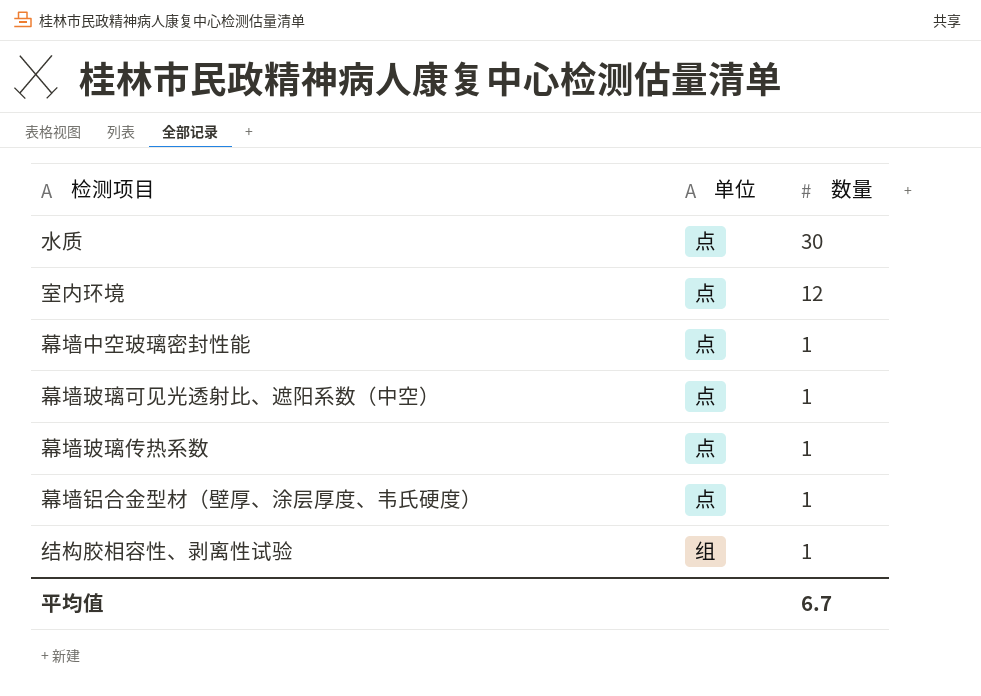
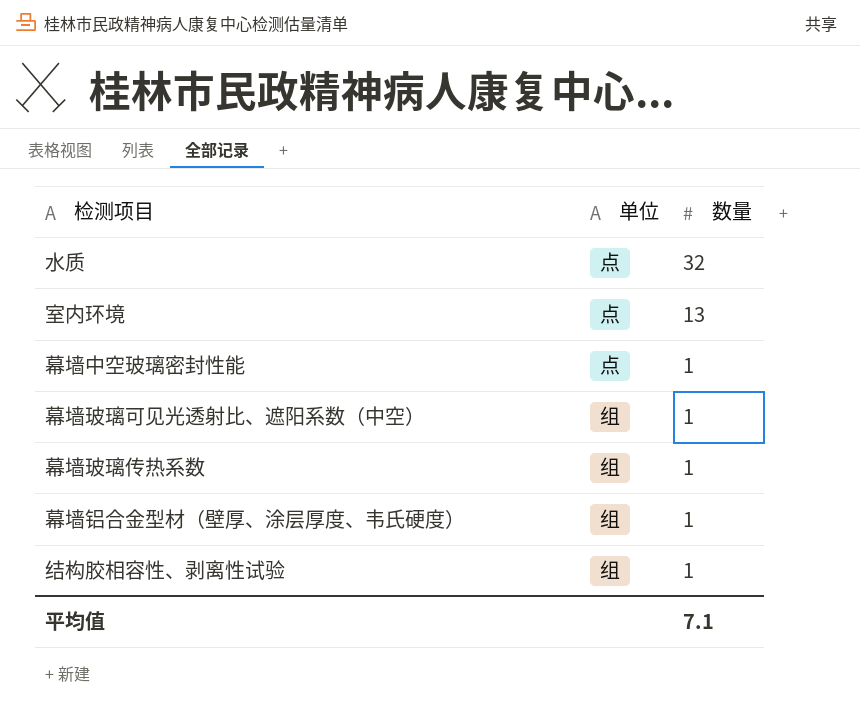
水质 | 数量: 30 -> 32
室内环境 | 数量: 12 -> 13
幕墙玻璃可见光透射比、遮阳系数（中空） | 单位: 点 -> 组
幕墙玻璃传热系数 | 单位: 点 -> 组
幕墙铝合金型材（壁厚、涂层厚度、韦氏硬度） | 单位: 点 -> 组
平均值 | 数量: 6.7 -> 7.1

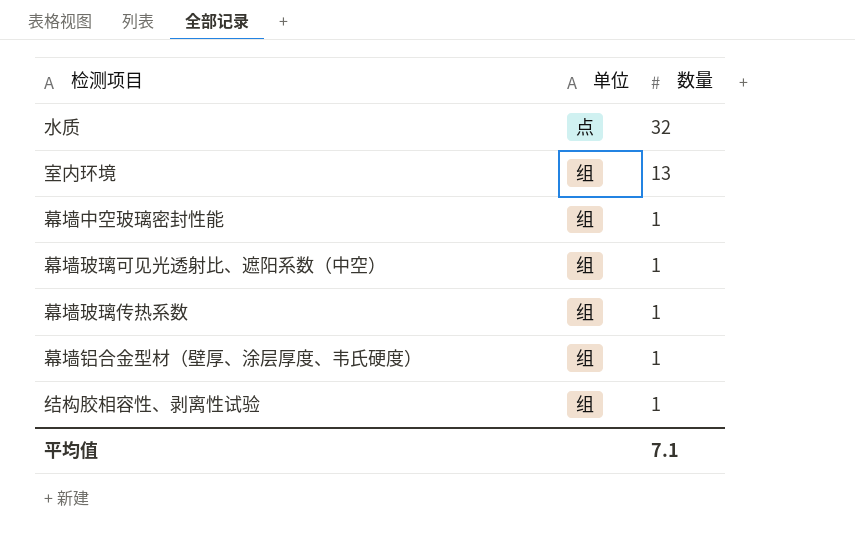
室内环境 | 单位: 点 -> 组
幕墙中空玻璃密封性能 | 单位: 点 -> 组

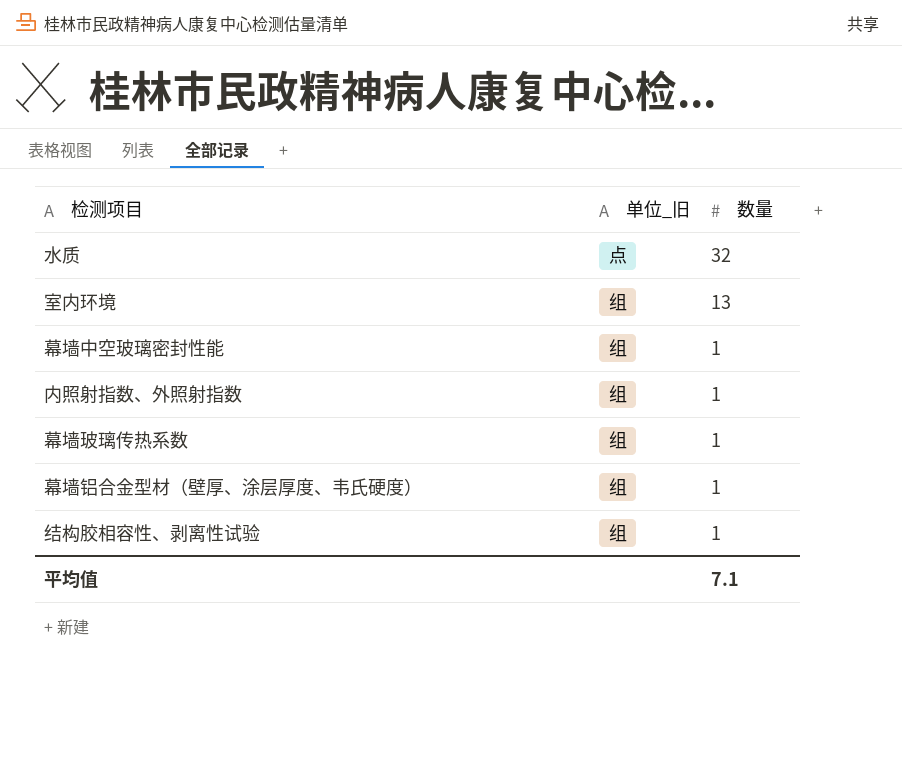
column name: 单位 -> 单位_旧
row 幕墙玻璃可见光透射比、遮阳系数（中空）: 组 | 1 -> none
row 内照射指数、外照射指数: none -> 组 | 1

